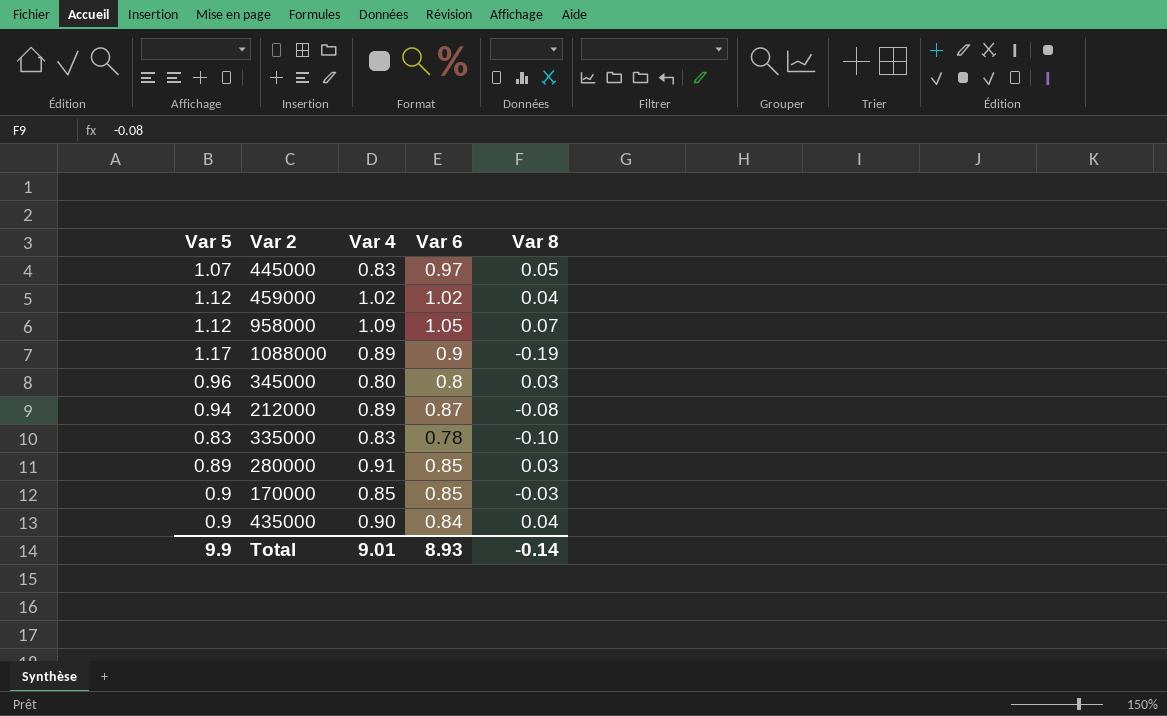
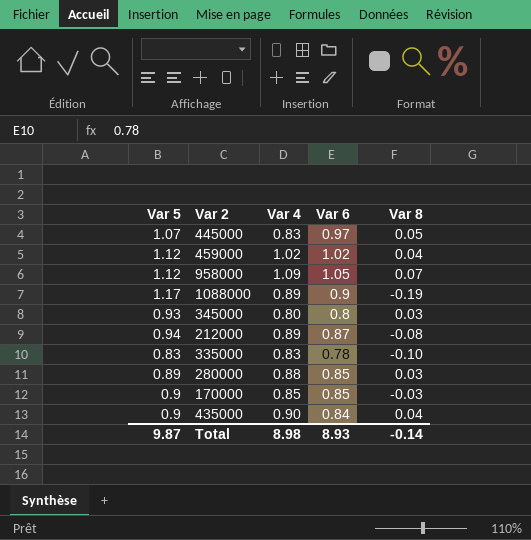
345000 | Var 5: 0.96 -> 0.93
280000 | Var 4: 0.91 -> 0.88
Total | Var 5: 9.9 -> 9.87
Total | Var 4: 9.01 -> 8.98

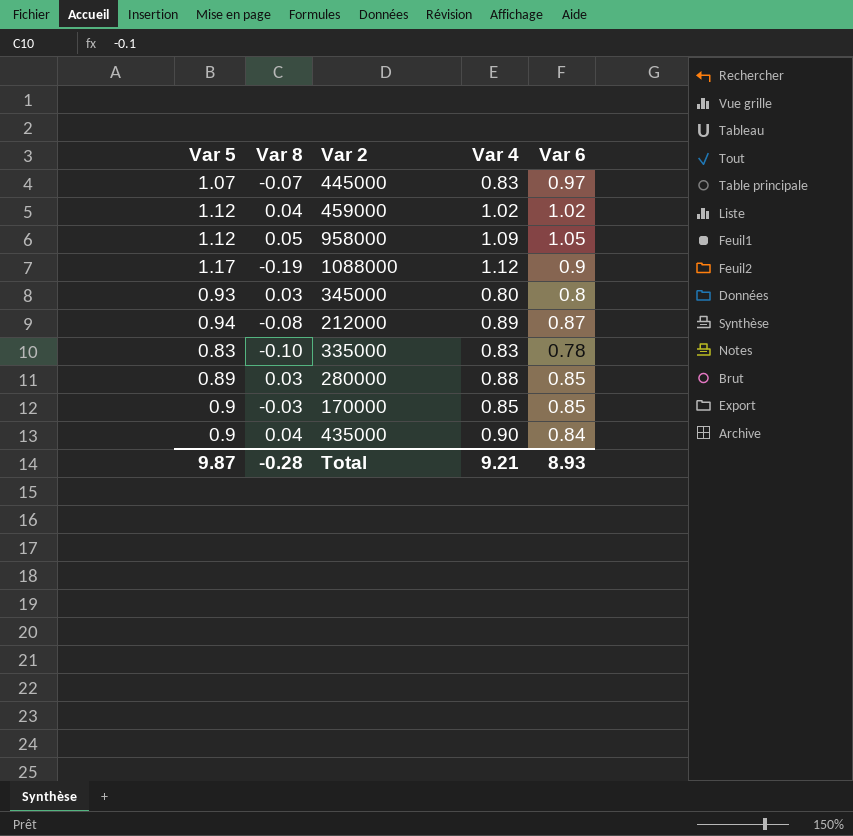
column Var 8 | position: 5 -> 2
445000 | Var 8: 0.05 -> -0.07
958000 | Var 8: 0.07 -> 0.05
1088000 | Var 4: 0.89 -> 1.12
Total | Var 8: -0.14 -> -0.28
Total | Var 4: 8.98 -> 9.21

